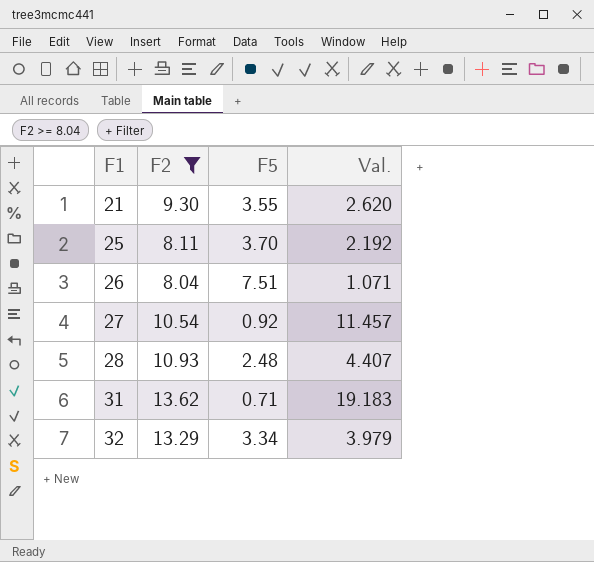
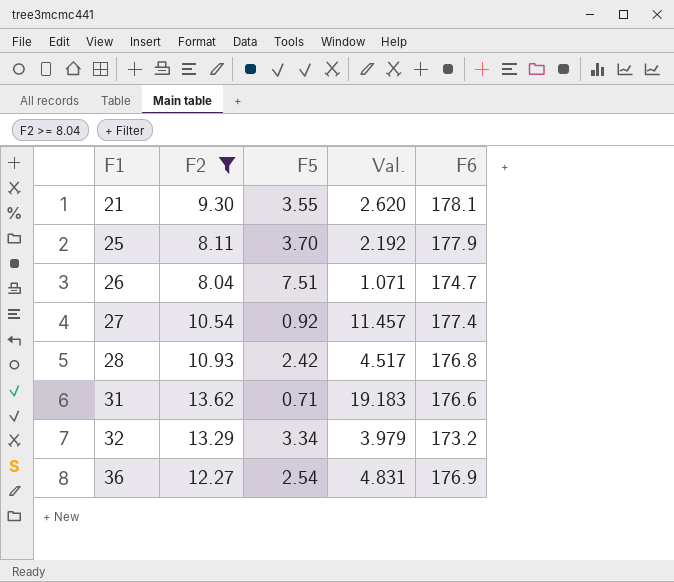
column F6 | position: none -> 5
28 | F5: 2.48 -> 2.42
28 | Val.: 4.407 -> 4.517
row 36: none -> 12.27 | 2.54 | 4.831 | 176.9

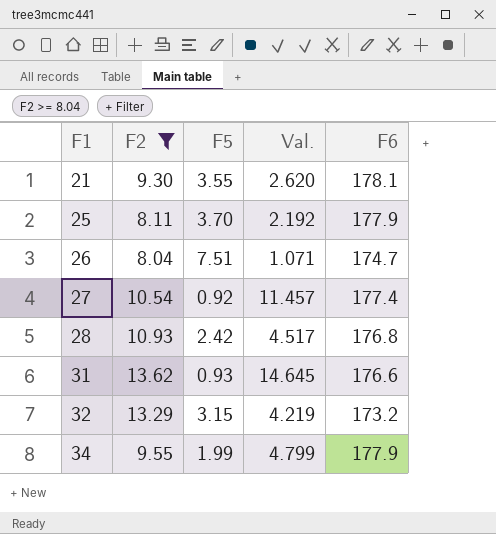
row 36: 12.27 | 2.54 | 4.831 | 176.9 -> none
31 | F5: 0.71 -> 0.93
31 | Val.: 19.183 -> 14.645
32 | F5: 3.34 -> 3.15
32 | Val.: 3.979 -> 4.219
row 34: none -> 9.55 | 1.99 | 4.799 | 177.9

